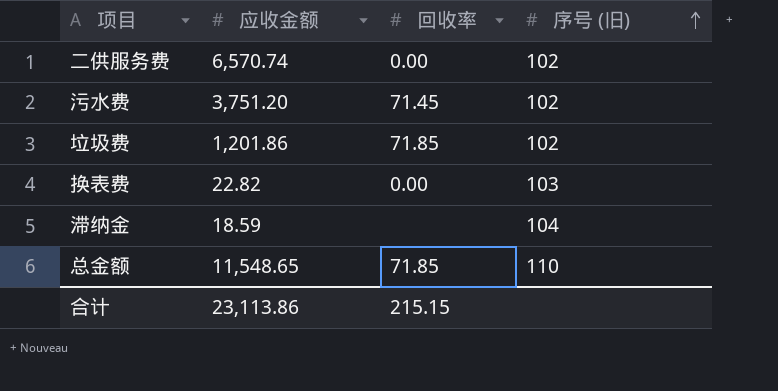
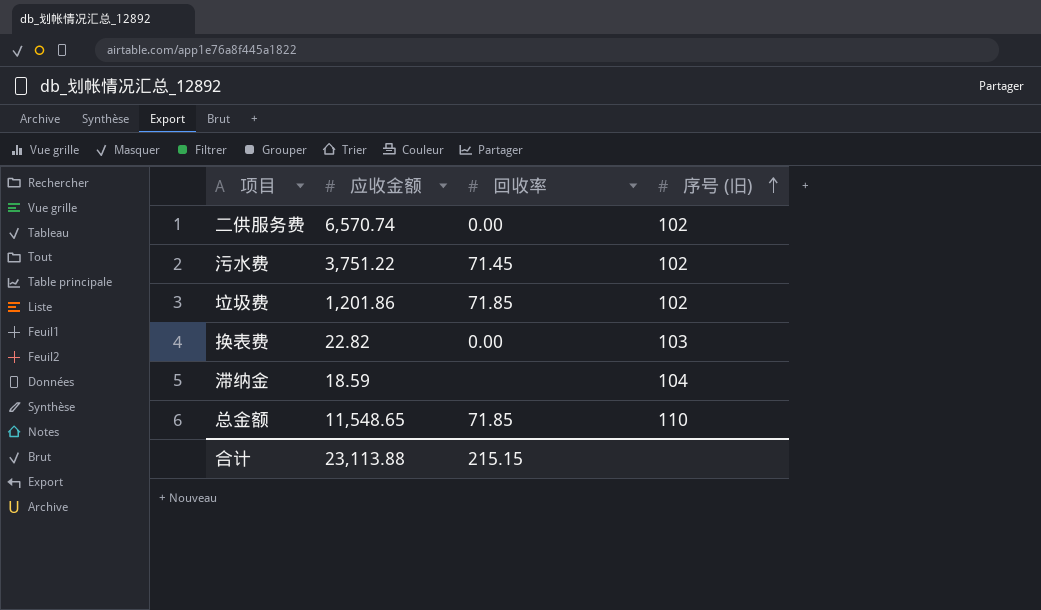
污水费 | 应收金额: 3,751.20 -> 3,751.22
合计 | 应收金额: 23,113.86 -> 23,113.88

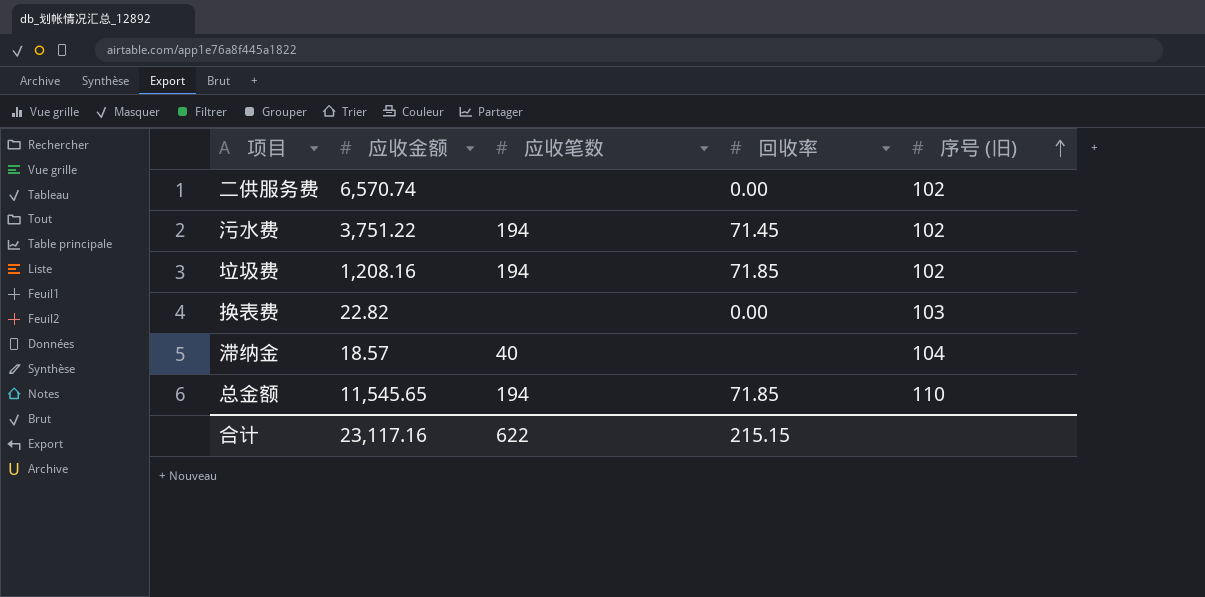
column 应收笔数 | position: none -> 3
垃圾费 | 应收金额: 1,201.86 -> 1,208.16
滞纳金 | 应收金额: 18.59 -> 18.57
总金额 | 应收金额: 11,548.65 -> 11,545.65
合计 | 应收金额: 23,113.88 -> 23,117.16

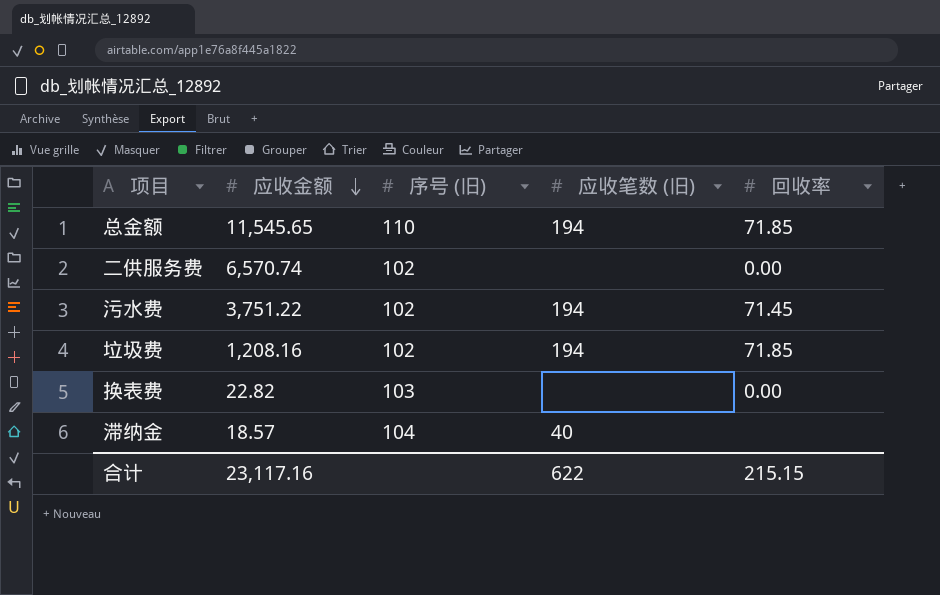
row order: 序号 (旧) ascending -> 应收金额 descending
column 序号 (旧) | position: 5 -> 3
column name: 应收笔数 -> 应收笔数 (旧)

